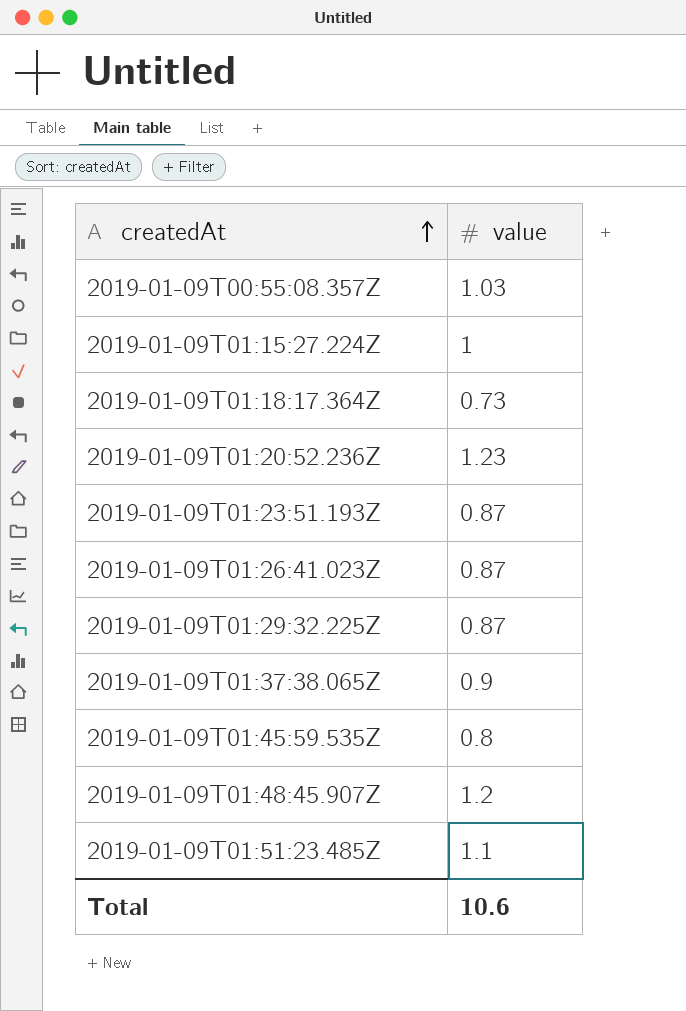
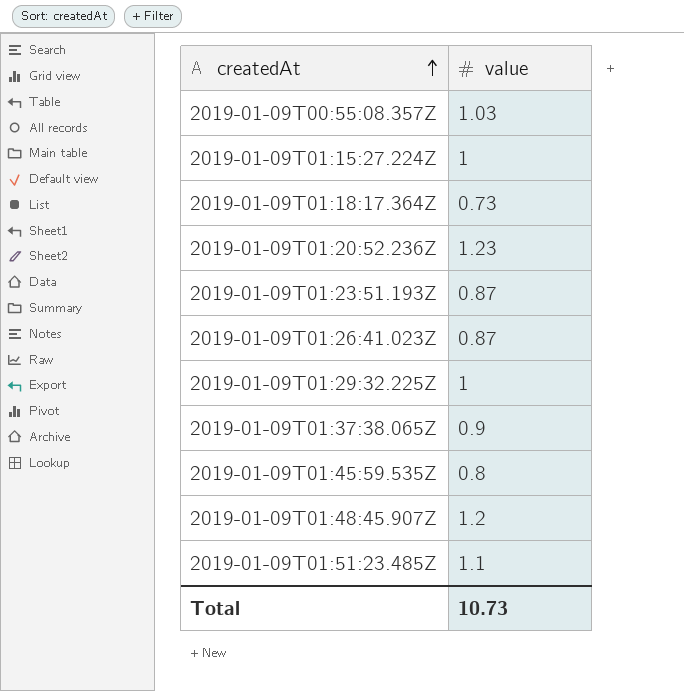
2019-01-09T01:29:32.225Z | value: 0.87 -> 1
Total | value: 10.6 -> 10.73

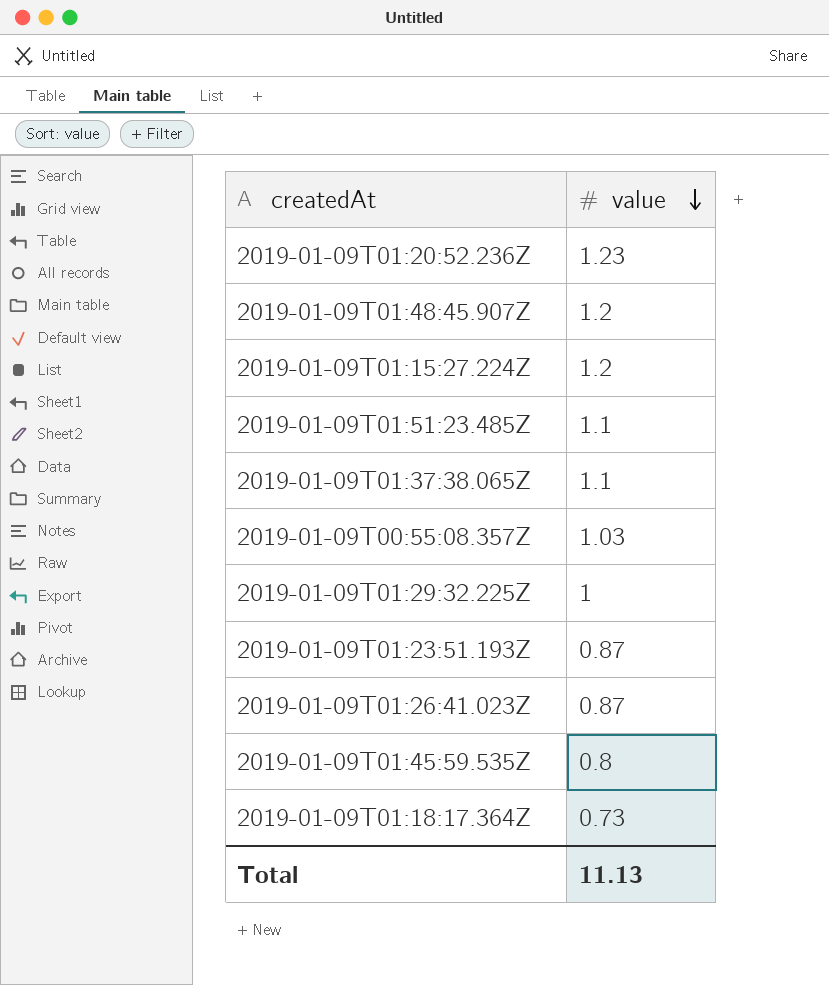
row order: createdAt ascending -> value descending
2019-01-09T01:15:27.224Z | value: 1 -> 1.2
2019-01-09T01:37:38.065Z | value: 0.9 -> 1.1
Total | value: 10.73 -> 11.13

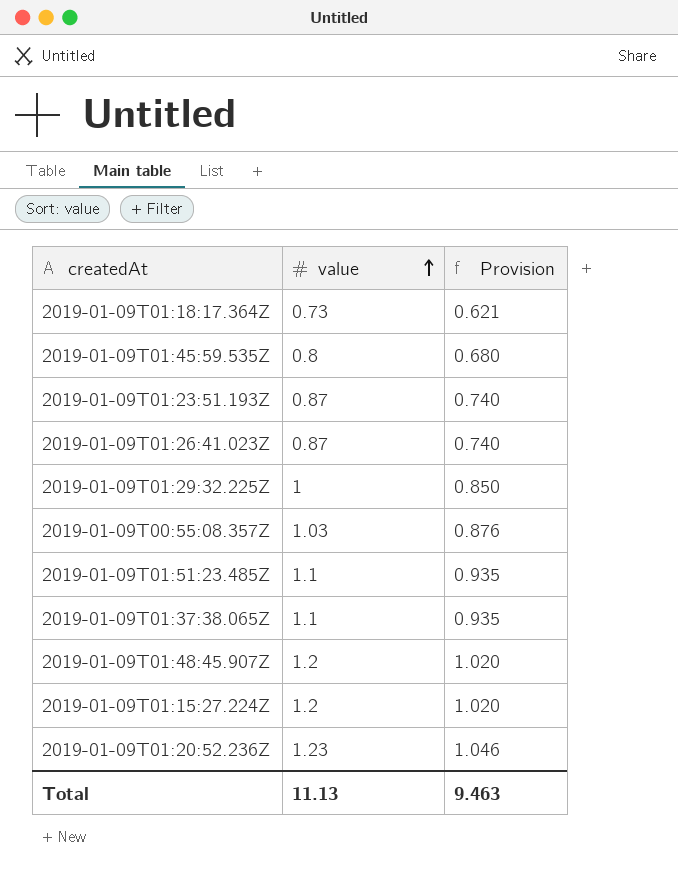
row order: value descending -> value ascending
column Provision | formula: none -> [value] * 0.85

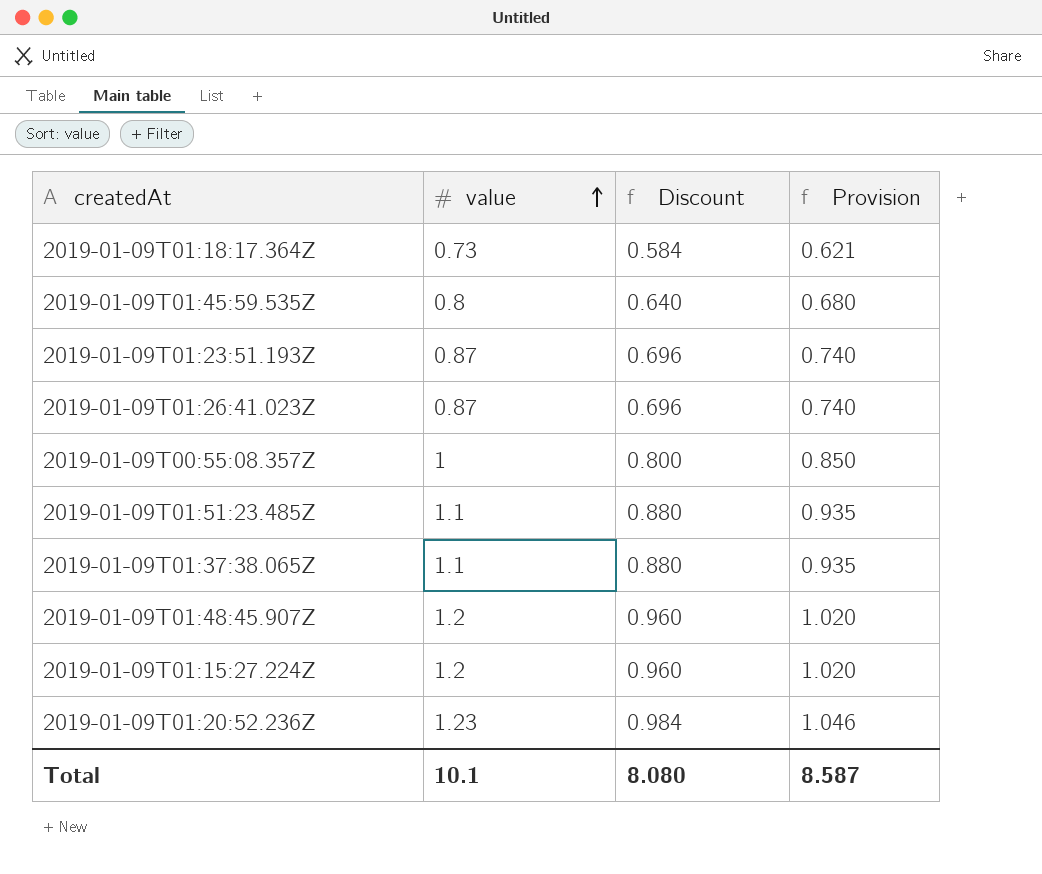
column Discount | formula: none -> [value] * 0.8
row 2019-01-09T01:29:32.225Z: 1 | 0.850 -> none
2019-01-09T00:55:08.357Z | value: 1.03 -> 1
2019-01-09T00:55:08.357Z | Provision: 0.876 -> 0.850
Total | value: 11.13 -> 10.1
Total | Provision: 9.463 -> 8.587

